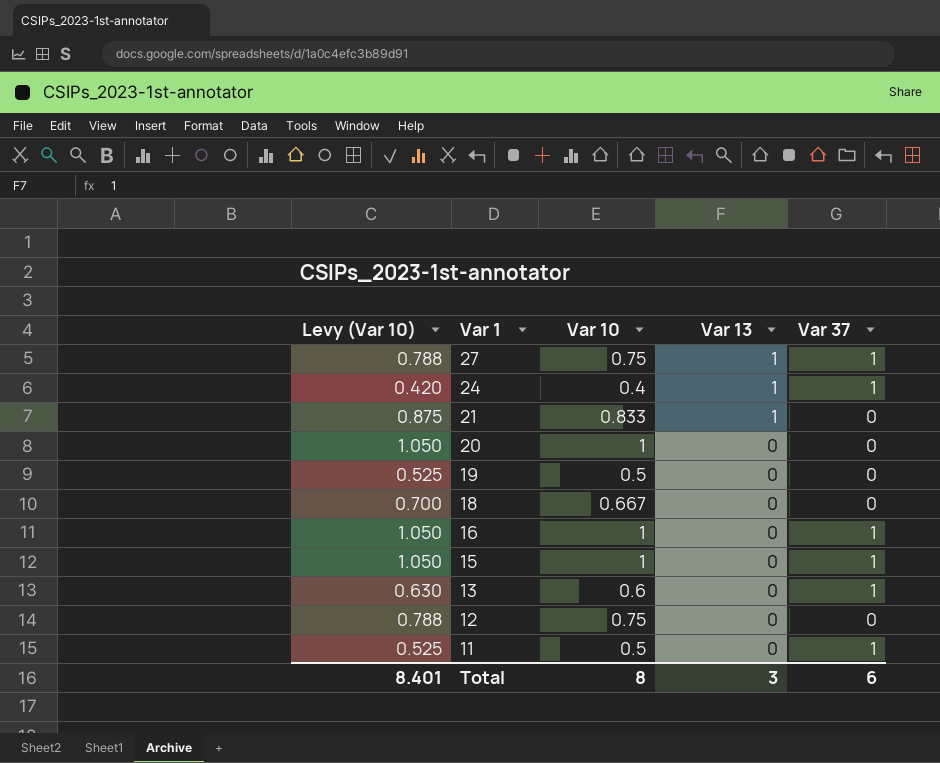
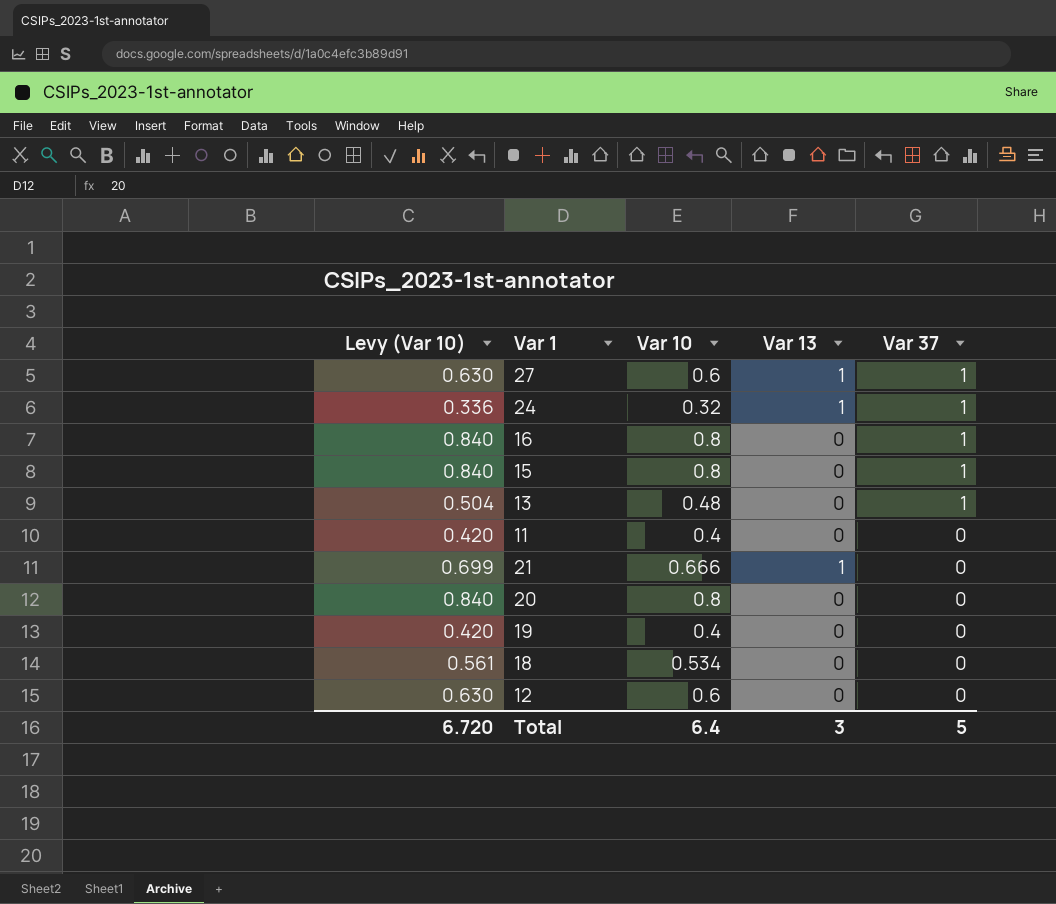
row order: Var 1 descending -> Var 37 descending
27 | Levy (Var 10): 0.788 -> 0.630
27 | Var 10: 0.75 -> 0.6
24 | Levy (Var 10): 0.420 -> 0.336
24 | Var 10: 0.4 -> 0.32
16 | Levy (Var 10): 1.050 -> 0.840
16 | Var 10: 1 -> 0.8
15 | Levy (Var 10): 1.050 -> 0.840
15 | Var 10: 1 -> 0.8
13 | Levy (Var 10): 0.630 -> 0.504
13 | Var 10: 0.6 -> 0.48
11 | Levy (Var 10): 0.525 -> 0.420
11 | Var 10: 0.5 -> 0.4
11 | Var 37: 1 -> 0
21 | Levy (Var 10): 0.875 -> 0.699
21 | Var 10: 0.833 -> 0.666
20 | Levy (Var 10): 1.050 -> 0.840
20 | Var 10: 1 -> 0.8
19 | Levy (Var 10): 0.525 -> 0.420
19 | Var 10: 0.5 -> 0.4
18 | Levy (Var 10): 0.700 -> 0.561
18 | Var 10: 0.667 -> 0.534
12 | Levy (Var 10): 0.788 -> 0.630
12 | Var 10: 0.75 -> 0.6
Total | Levy (Var 10): 8.401 -> 6.720
Total | Var 10: 8 -> 6.4
Total | Var 37: 6 -> 5

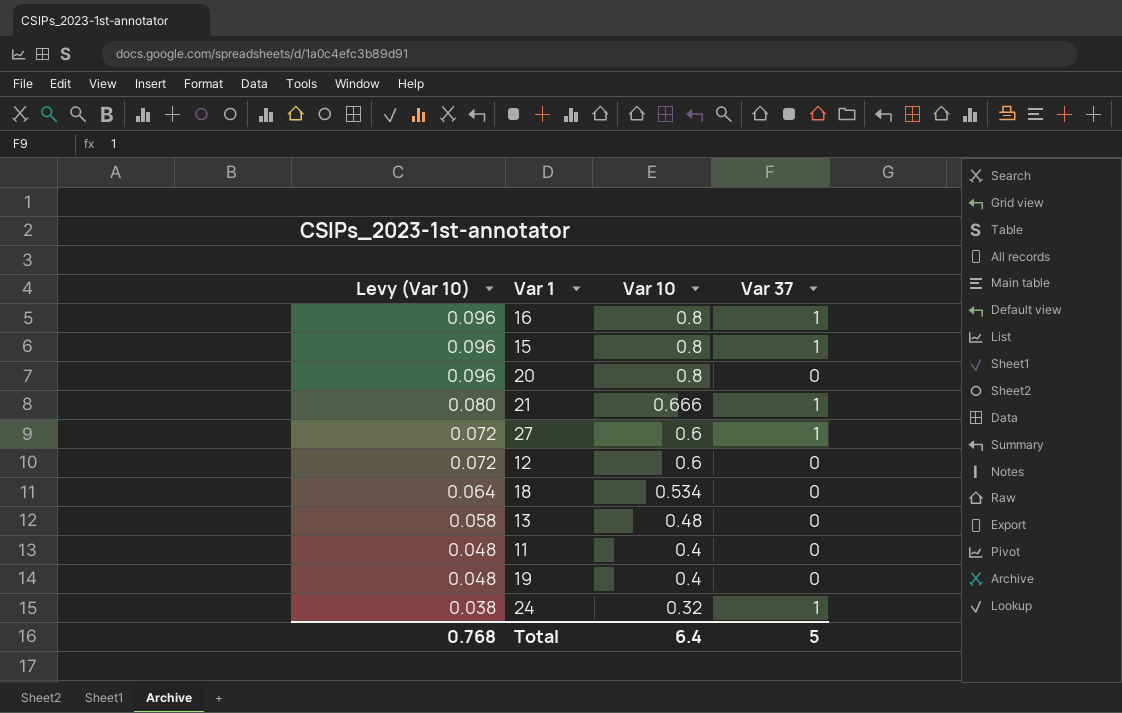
row order: Var 37 descending -> Levy (Var 10) descending
column Var 13 | position: 4 -> none
column Levy (Var 10) | formula: [Var 10] * 1.05 -> [Var 10] * 0.12
21 | Var 37: 0 -> 1
13 | Var 37: 1 -> 0
Total | Levy (Var 10): 6.720 -> 0.768

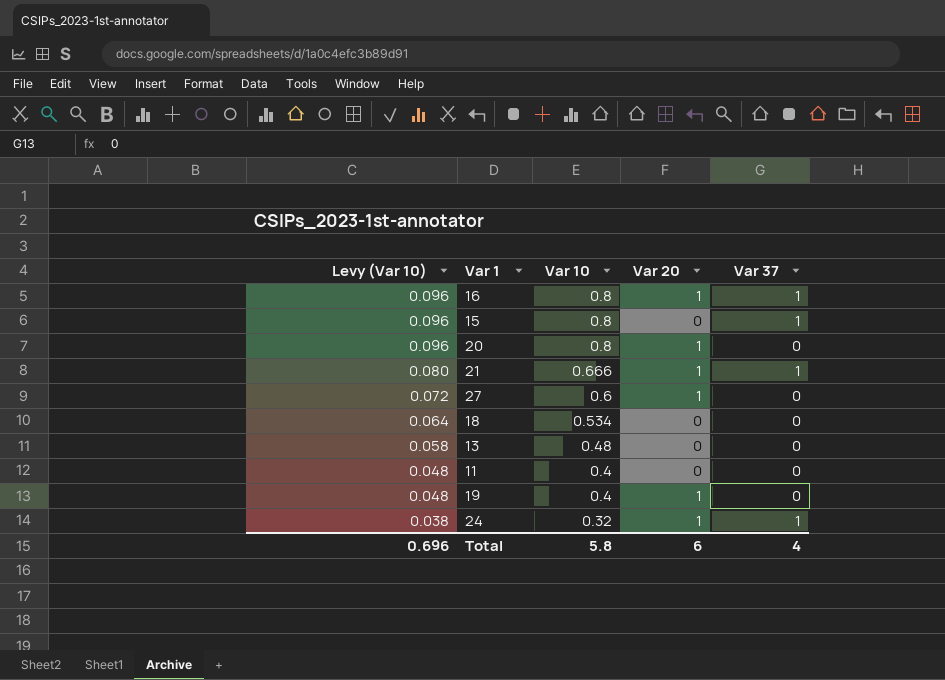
column Var 20 | position: none -> 4
row 12: 0.072 | 0.6 | 0 -> none
27 | Var 37: 1 -> 0
Total | Levy (Var 10): 0.768 -> 0.696
Total | Var 10: 6.4 -> 5.8
Total | Var 37: 5 -> 4

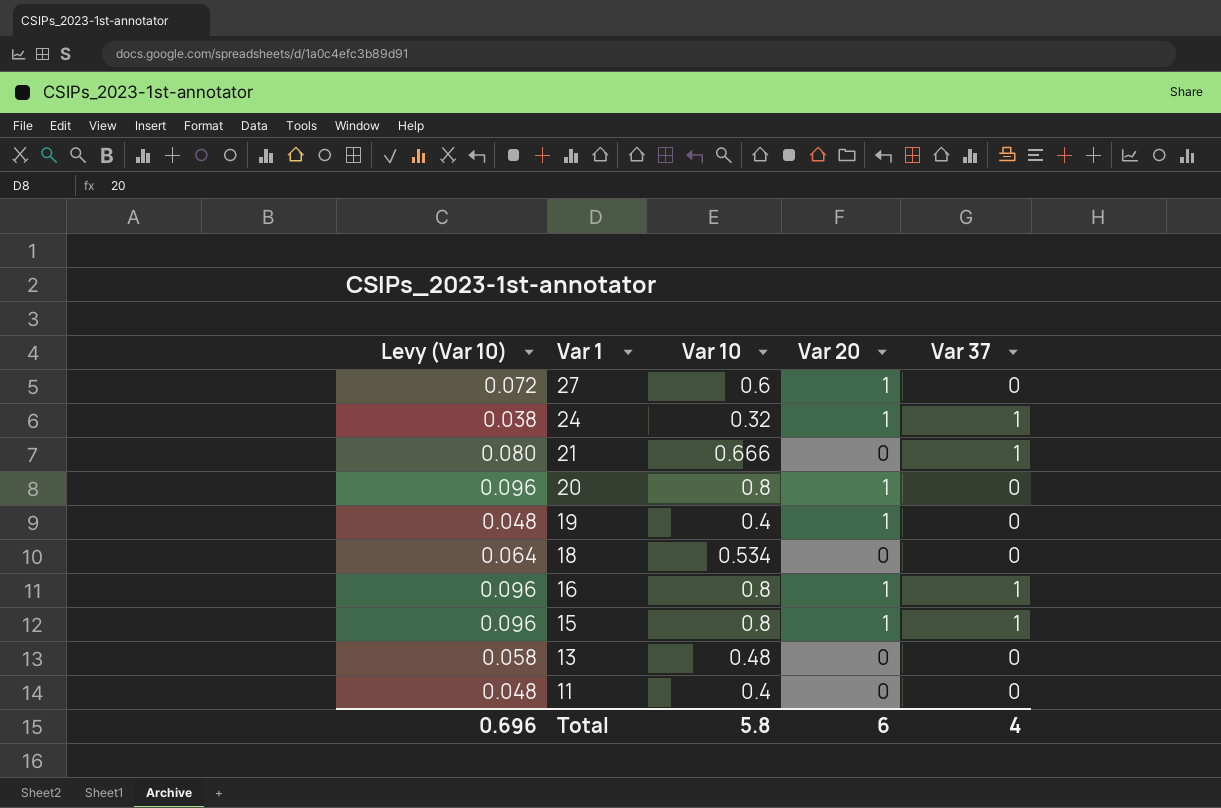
row order: Levy (Var 10) descending -> Var 1 descending
21 | Var 20: 1 -> 0
15 | Var 20: 0 -> 1

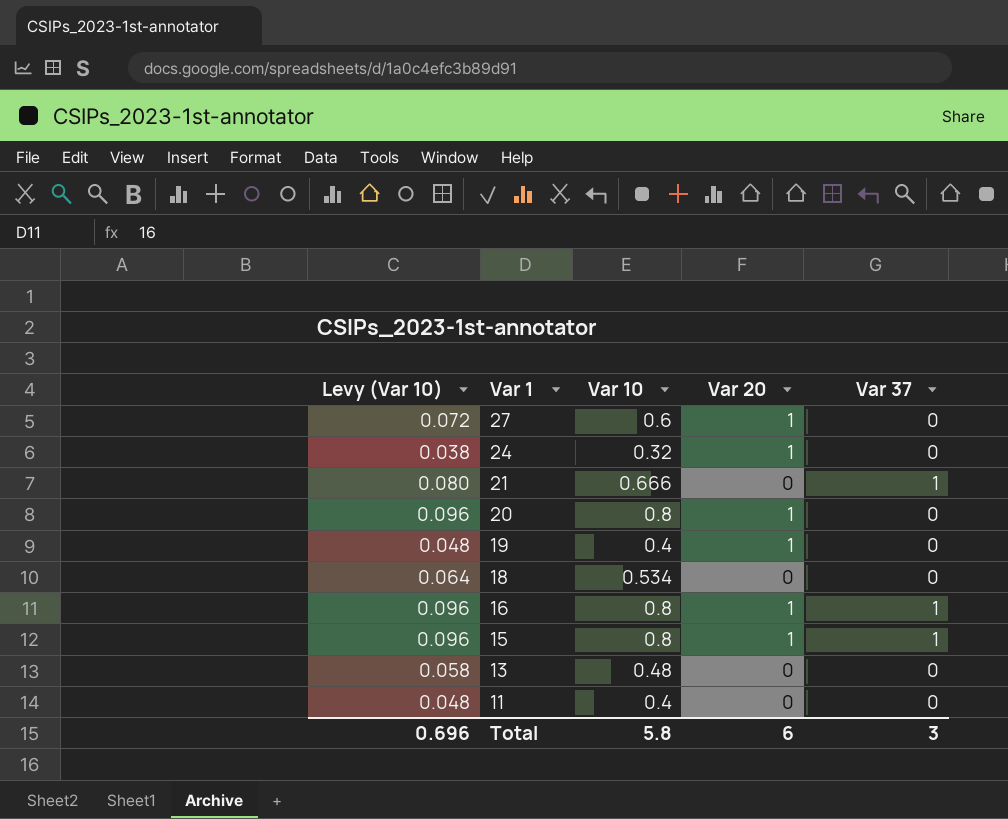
24 | Var 37: 1 -> 0
Total | Var 37: 4 -> 3

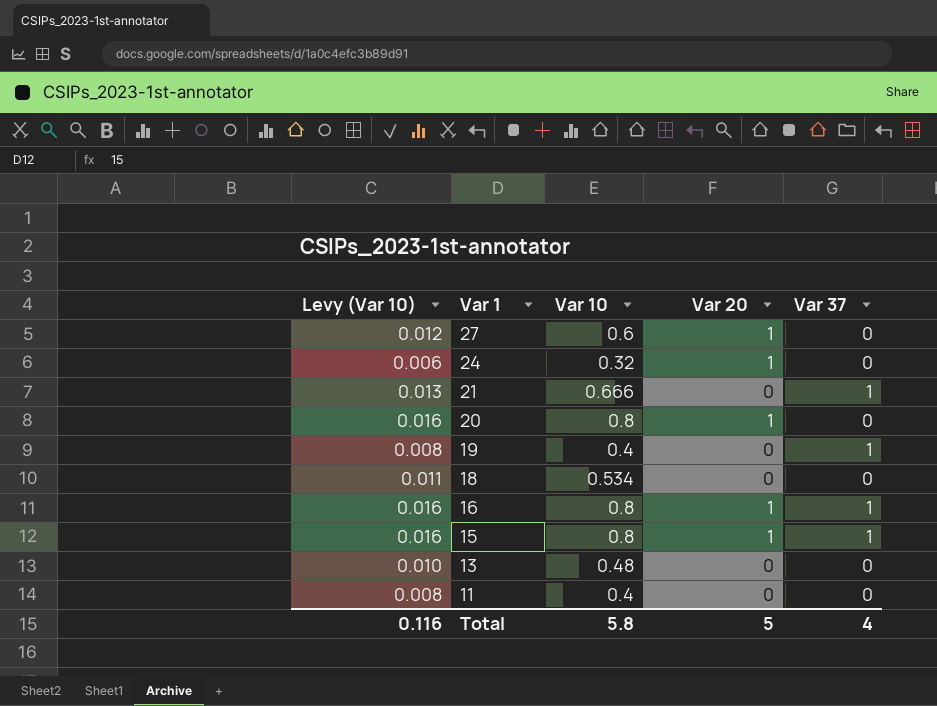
column Levy (Var 10) | formula: [Var 10] * 0.12 -> [Var 10] * 0.02
19 | Var 20: 1 -> 0
19 | Var 37: 0 -> 1
Total | Levy (Var 10): 0.696 -> 0.116
Total | Var 20: 6 -> 5
Total | Var 37: 3 -> 4

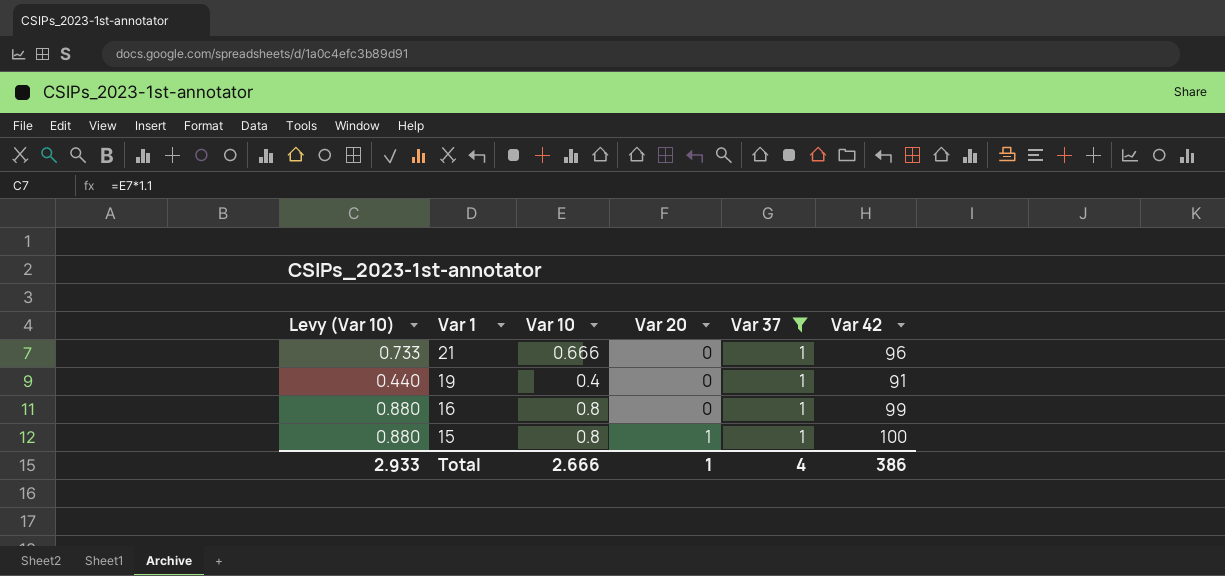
filter: none -> Var 37 = 1
column Levy (Var 10) | formula: [Var 10] * 0.02 -> [Var 10] * 1.1
column Var 42 | position: none -> 6
16 | Var 20: 1 -> 0
Total | Levy (Var 10): 0.116 -> 2.933
Total | Var 10: 5.8 -> 2.666
Total | Var 20: 5 -> 1

